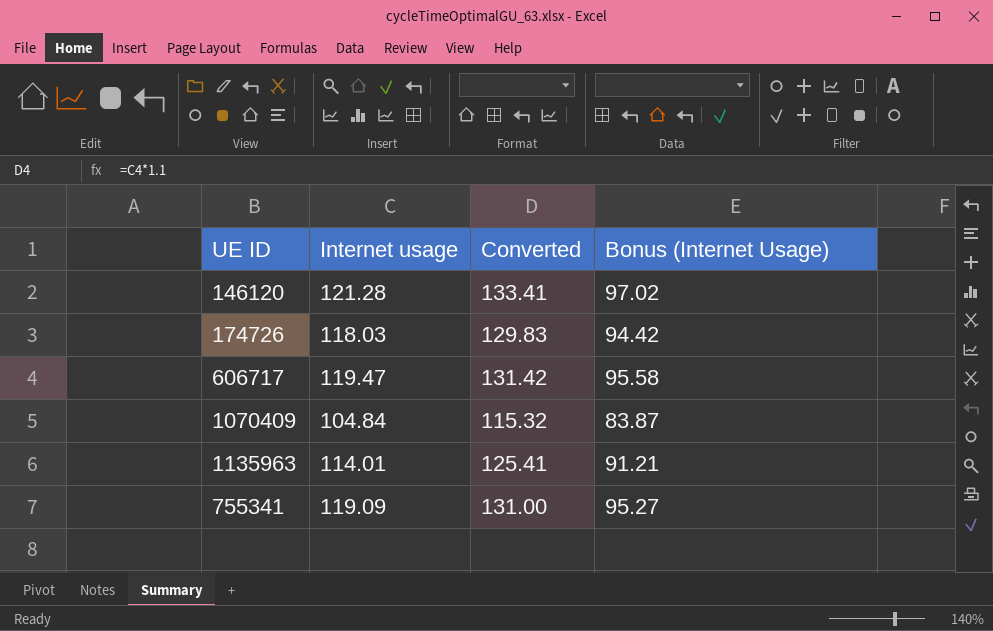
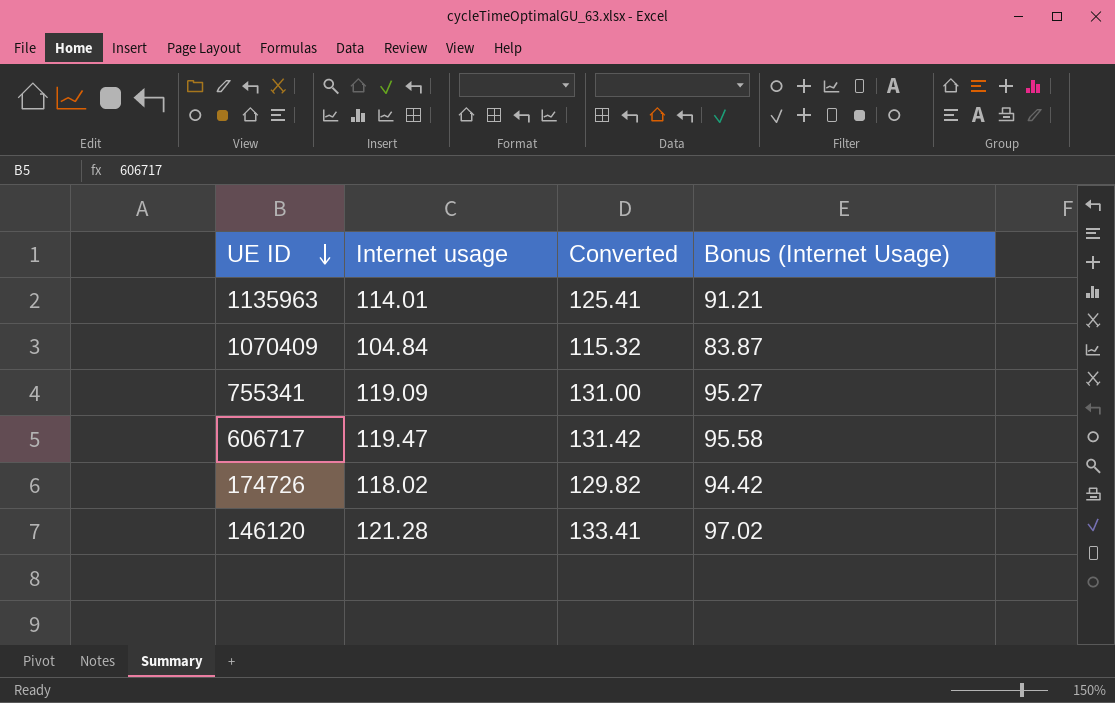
row order: none -> UE ID descending
174726 | Internet usage: 118.03 -> 118.02
174726 | Converted: 129.83 -> 129.82

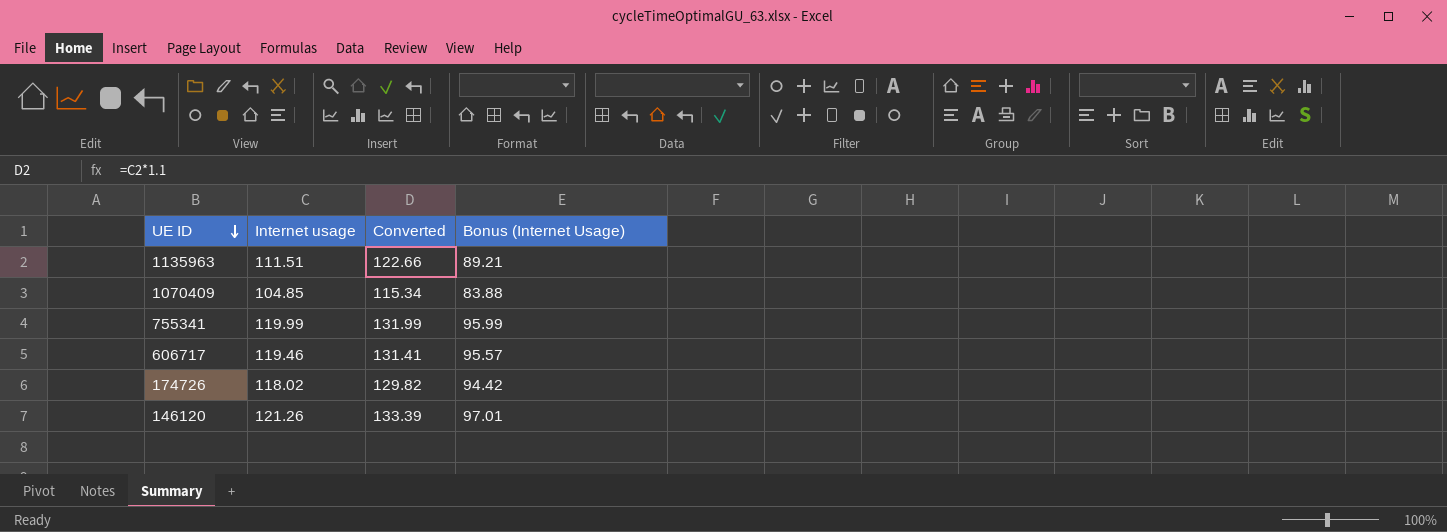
1135963 | Internet usage: 114.01 -> 111.51
1135963 | Converted: 125.41 -> 122.66
1135963 | Bonus (Internet Usage): 91.21 -> 89.21
1070409 | Internet usage: 104.84 -> 104.85
1070409 | Converted: 115.32 -> 115.34
1070409 | Bonus (Internet Usage): 83.87 -> 83.88
755341 | Internet usage: 119.09 -> 119.99
755341 | Converted: 131.00 -> 131.99
755341 | Bonus (Internet Usage): 95.27 -> 95.99
606717 | Internet usage: 119.47 -> 119.46
606717 | Converted: 131.42 -> 131.41
606717 | Bonus (Internet Usage): 95.58 -> 95.57
146120 | Internet usage: 121.28 -> 121.26
146120 | Converted: 133.41 -> 133.39
146120 | Bonus (Internet Usage): 97.02 -> 97.01

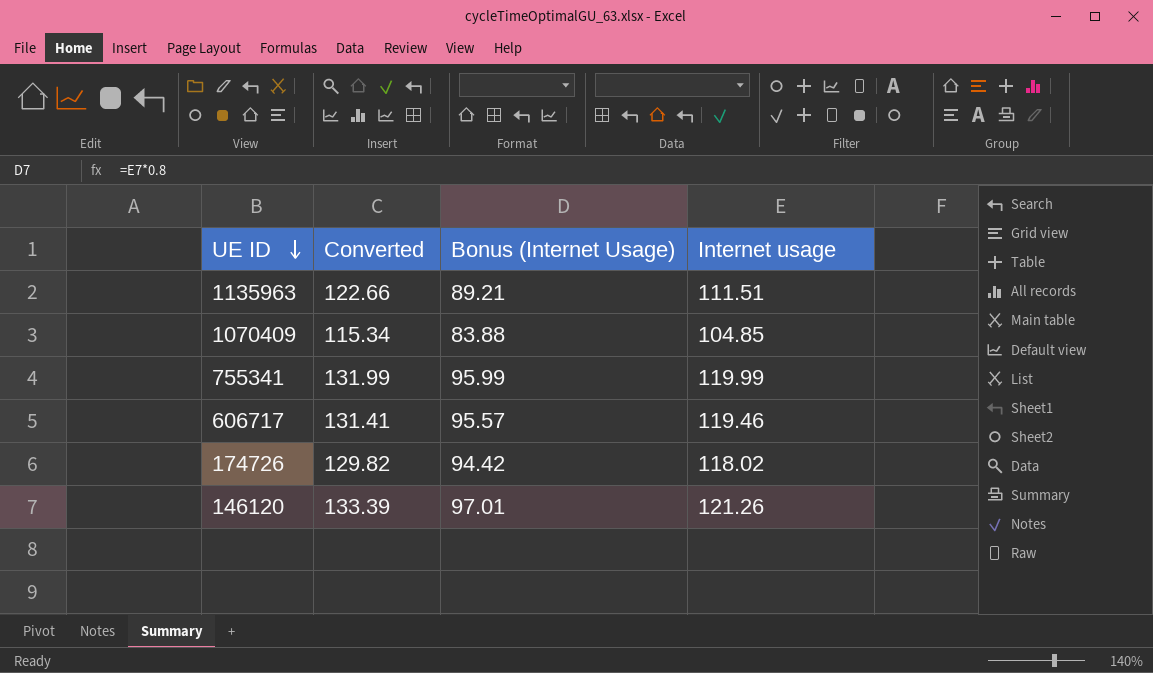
column Internet usage | position: 2 -> 4

